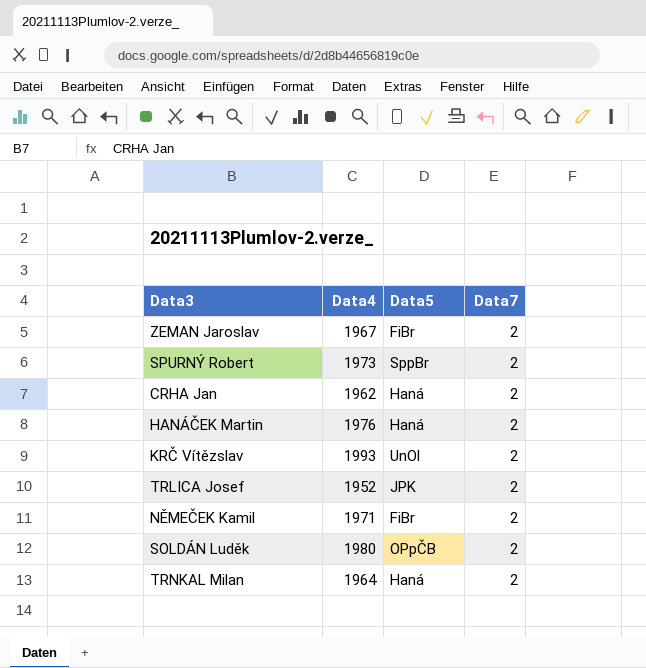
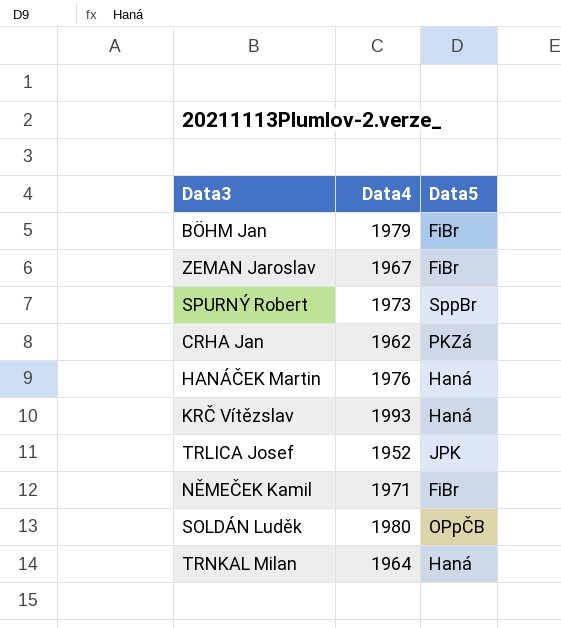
column Data7 | position: 4 -> none
row BÖHM Jan: none -> 1979 | FiBr
CRHA Jan | Data5: Haná -> PKZá
KRČ Vítězslav | Data5: UnOl -> Haná

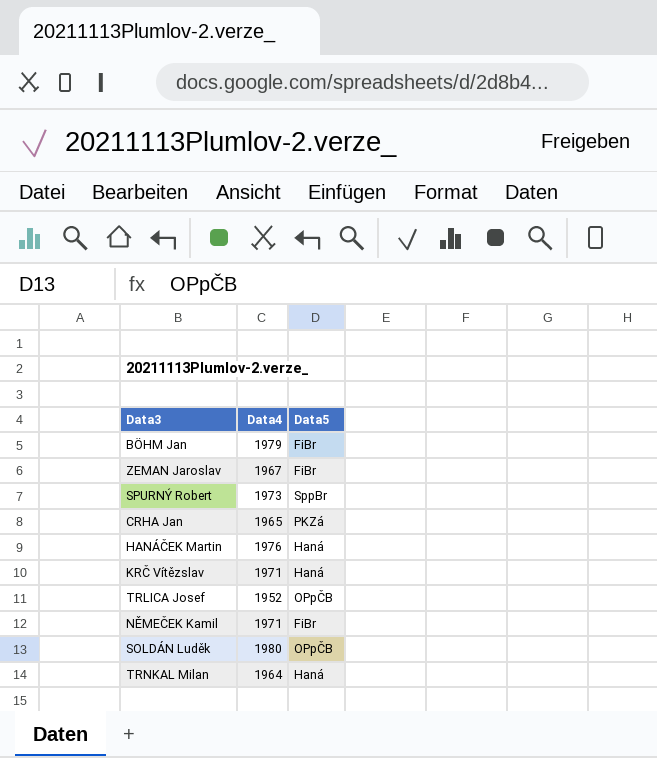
CRHA Jan | Data4: 1962 -> 1965
KRČ Vítězslav | Data4: 1993 -> 1971
TRLICA Josef | Data5: JPK -> OPpČB

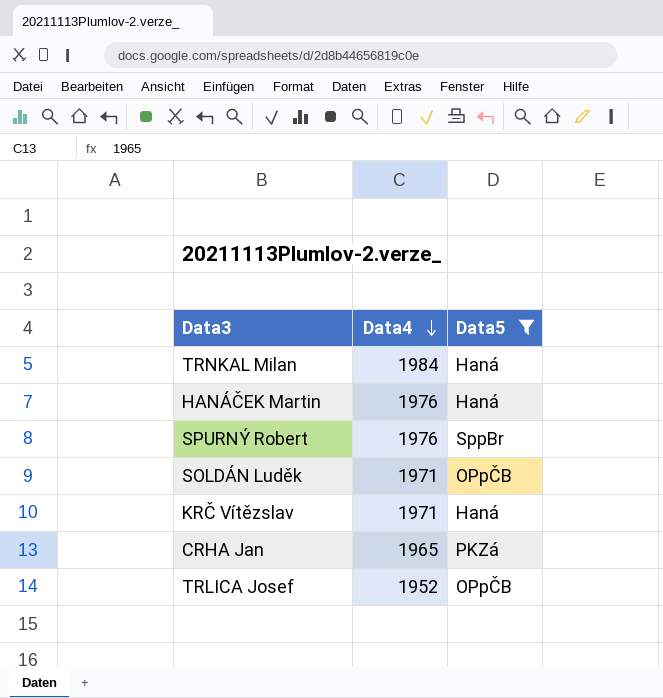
filter: none -> Data5 != FiBr
row order: none -> Data4 descending
TRNKAL Milan | Data4: 1964 -> 1984
SPURNÝ Robert | Data4: 1973 -> 1976
SOLDÁN Luděk | Data4: 1980 -> 1971

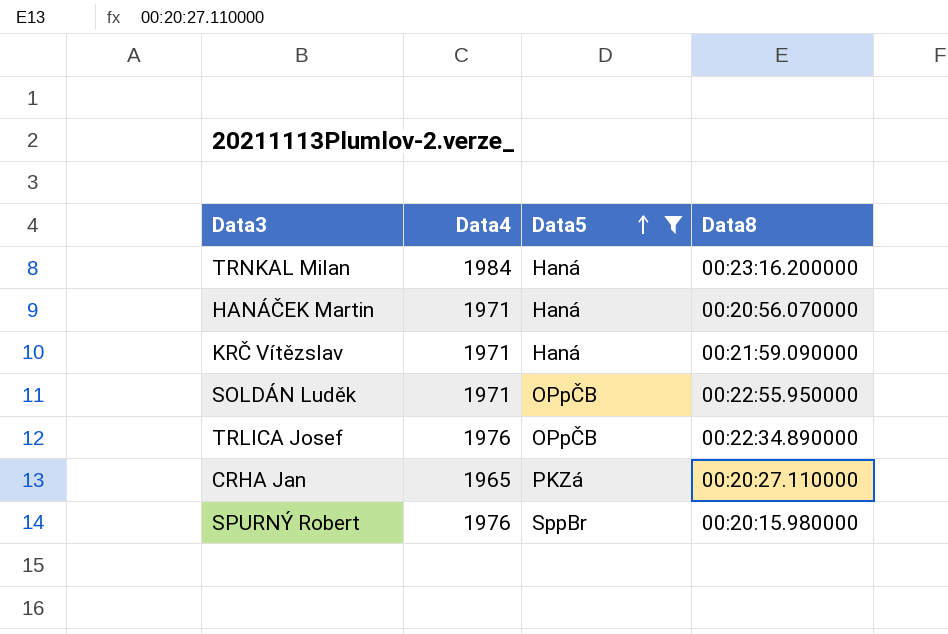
row order: Data4 descending -> Data5 ascending
column Data8 | position: none -> 4
HANÁČEK Martin | Data4: 1976 -> 1971
TRLICA Josef | Data4: 1952 -> 1976

